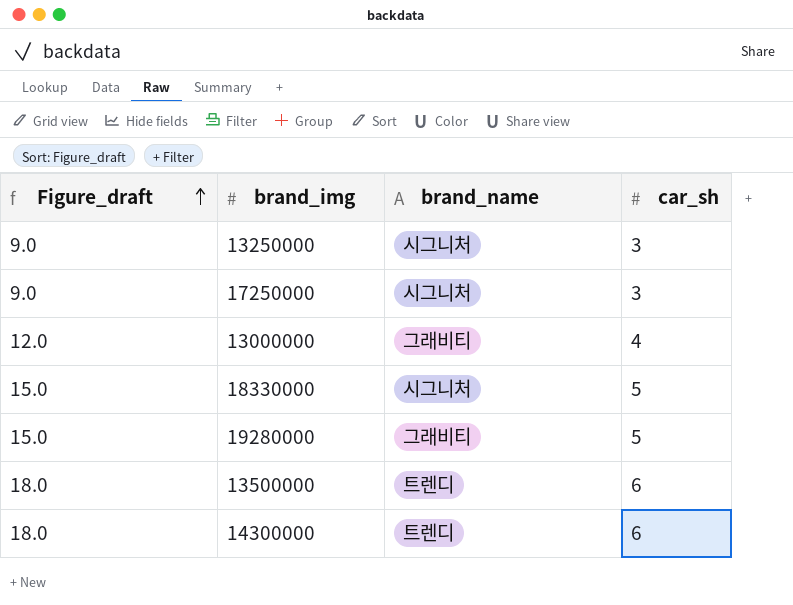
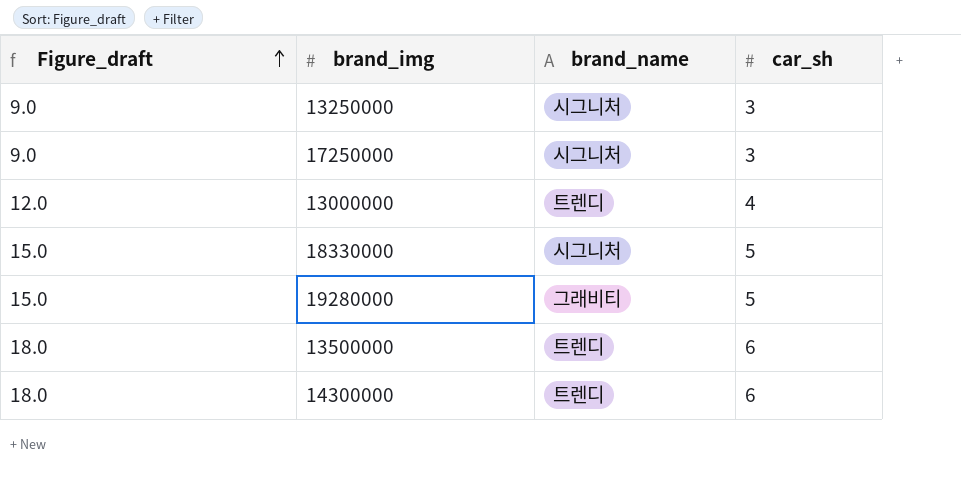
13000000 | brand_name: 그래비티 -> 트렌디

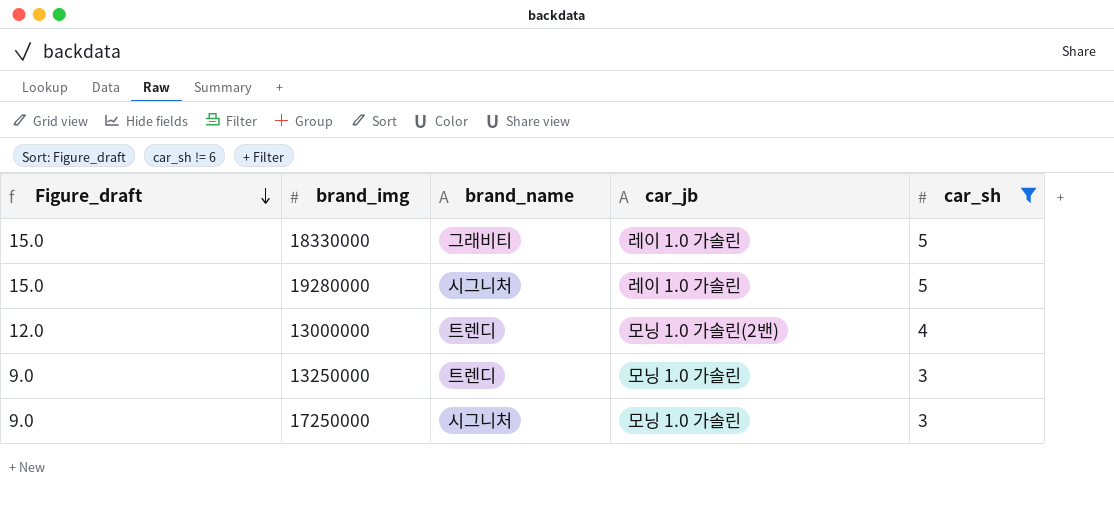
filter: none -> car_sh != 6
row order: Figure_draft ascending -> Figure_draft descending
column car_jb | position: none -> 4
18330000 | brand_name: 시그니처 -> 그래비티
19280000 | brand_name: 그래비티 -> 시그니처
13250000 | brand_name: 시그니처 -> 트렌디

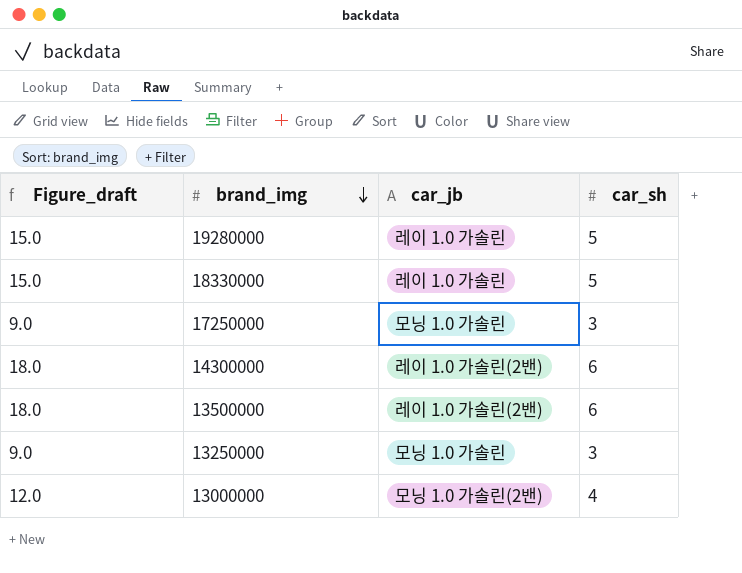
filter: car_sh != 6 -> none
row order: Figure_draft descending -> brand_img descending
column brand_name | position: 3 -> none

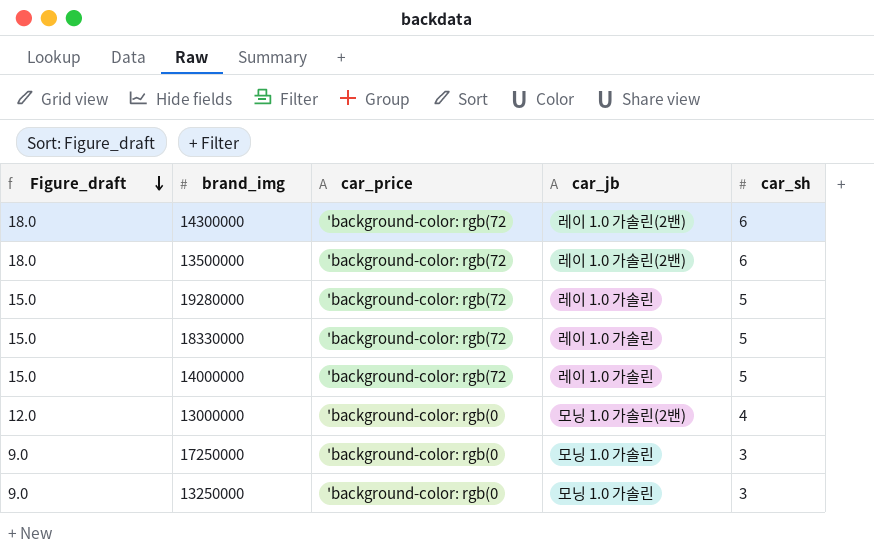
row order: brand_img descending -> Figure_draft descending
column car_price | position: none -> 3
row 14000000: none -> 15.0 | 'background-color: rgb(72 | 레이 1.0 가솔린 | 5

